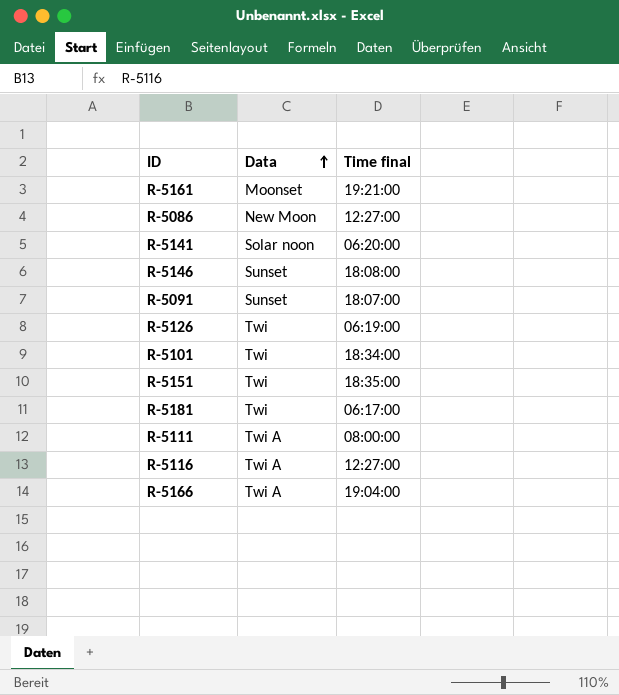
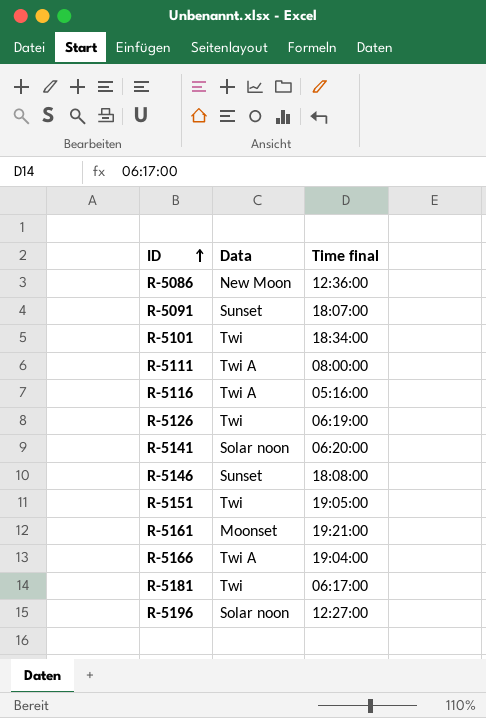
row order: Data ascending -> ID ascending
R-5086 | Time final: 12:27:00 -> 12:36:00
R-5116 | Time final: 12:27:00 -> 05:16:00
R-5151 | Time final: 18:35:00 -> 19:05:00
row R-5196: none -> Solar noon | 12:27:00

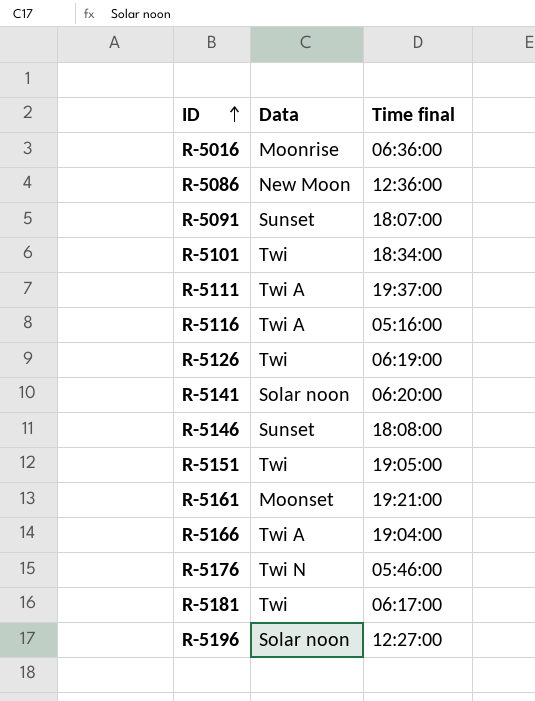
row R-5016: none -> Moonrise | 06:36:00
R-5111 | Time final: 08:00:00 -> 19:37:00
row R-5176: none -> Twi N | 05:46:00

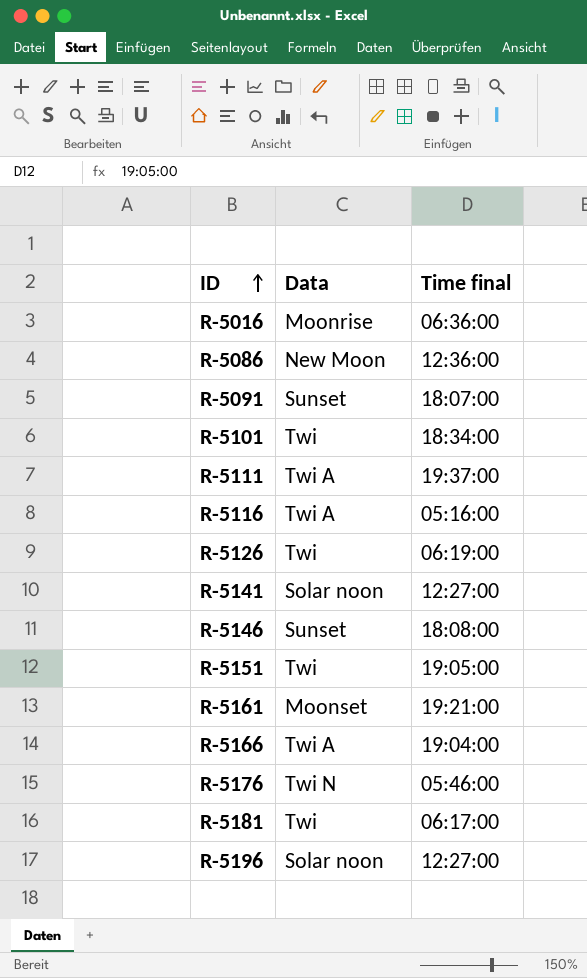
R-5141 | Time final: 06:20:00 -> 12:27:00

